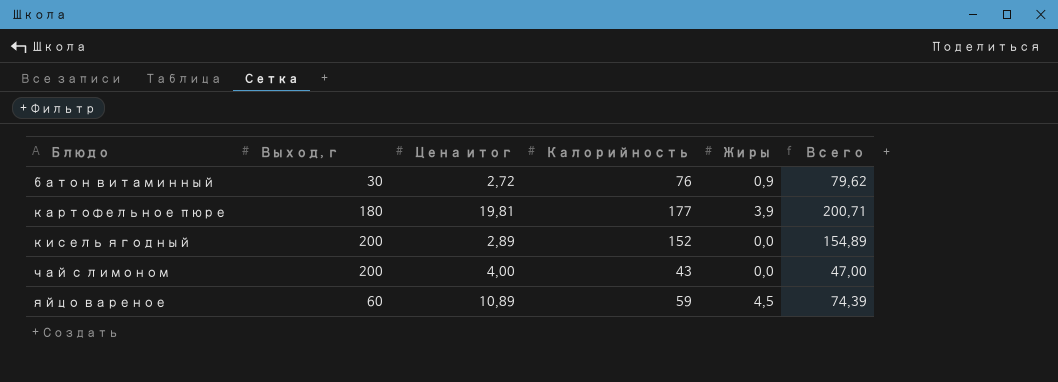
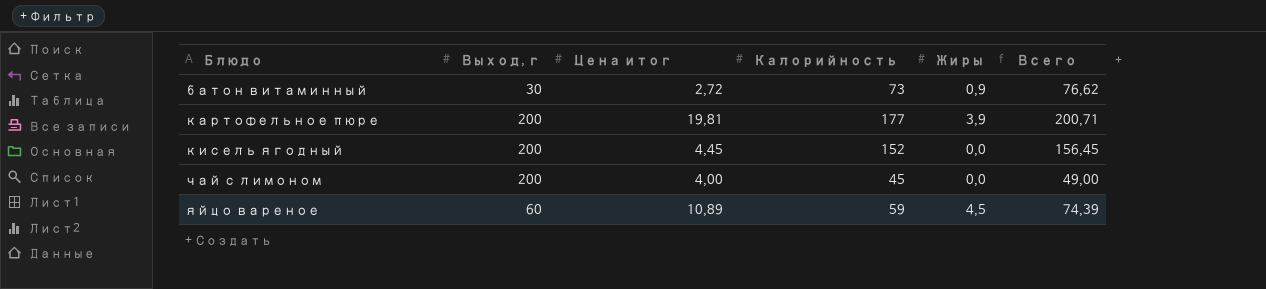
батон витаминный | Калорийность: 76 -> 73
батон витаминный | Всего: 79,62 -> 76,62
картофельное пюре | Выход, г: 180 -> 200
кисель ягодный | Цена итог: 2,89 -> 4,45
кисель ягодный | Всего: 154,89 -> 156,45
чай с лимоном | Калорийность: 43 -> 45
чай с лимоном | Всего: 47,00 -> 49,00

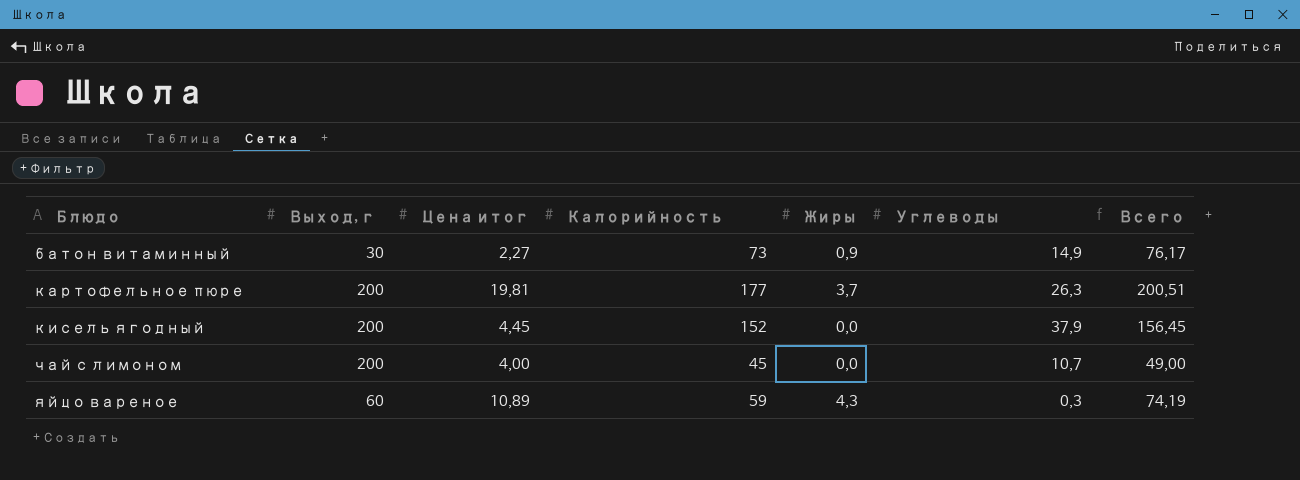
column Углеводы | position: none -> 6
батон витаминный | Цена итог: 2,72 -> 2,27
батон витаминный | Всего: 76,62 -> 76,17
картофельное пюре | Жиры: 3,9 -> 3,7
картофельное пюре | Всего: 200,71 -> 200,51
яйцо вареное | Жиры: 4,5 -> 4,3
яйцо вареное | Всего: 74,39 -> 74,19

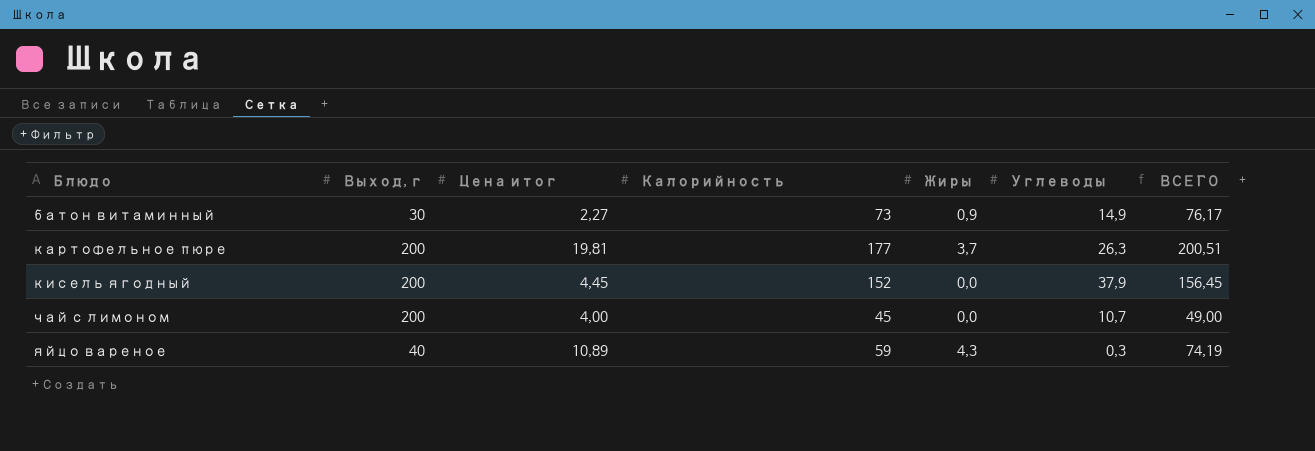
column name: Всего -> ВСЕГО
яйцо вареное | Выход, г: 60 -> 40

